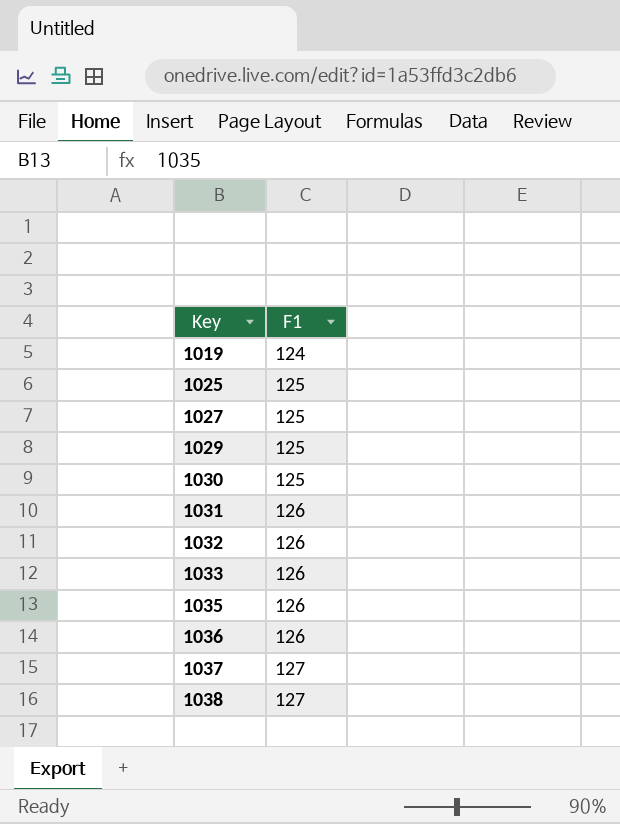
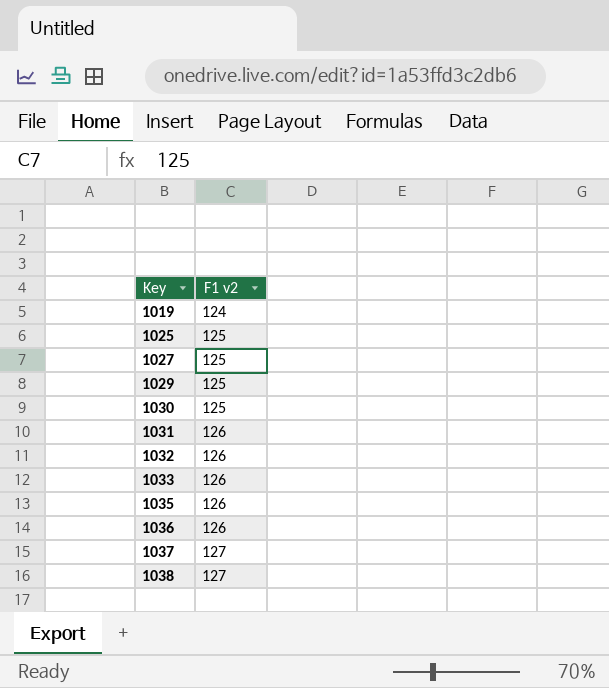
column name: F1 -> F1 v2

